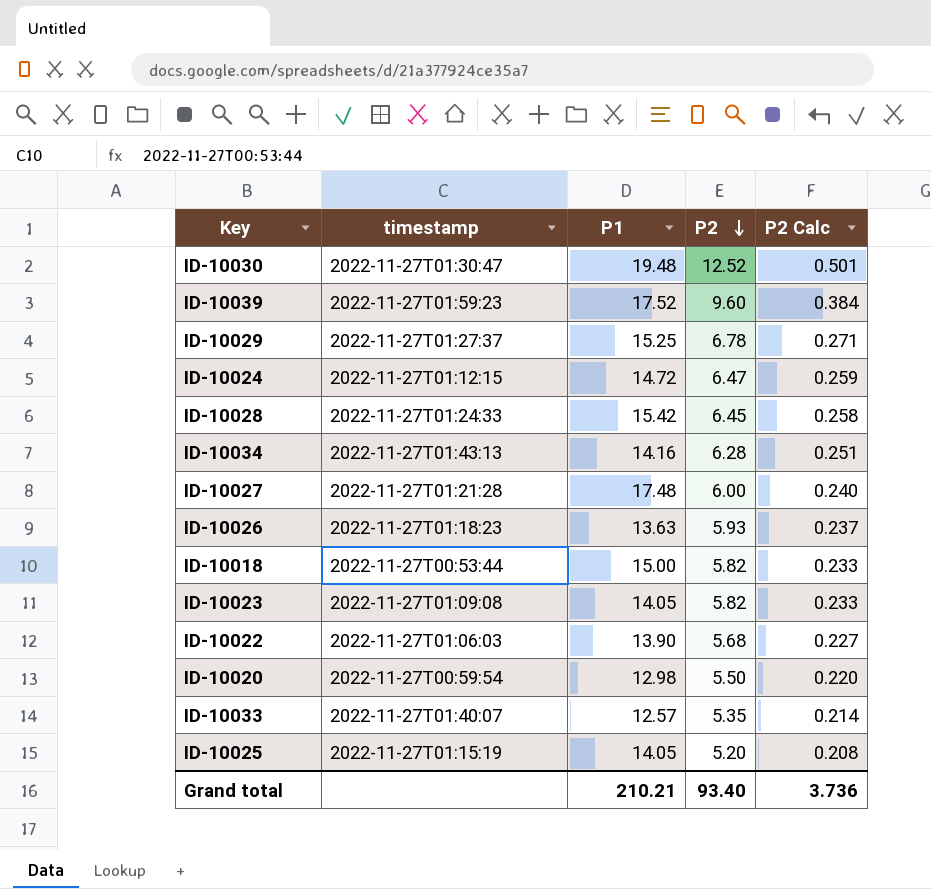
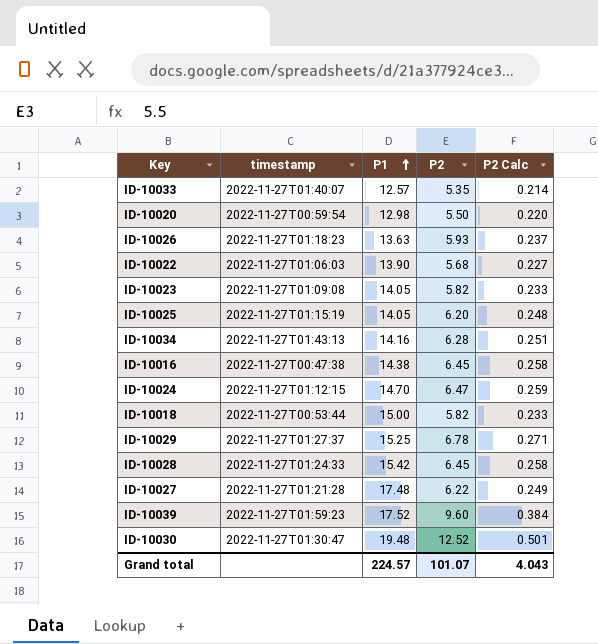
row order: P2 descending -> P1 ascending
ID-10025 | P2: 5.20 -> 6.20
ID-10025 | P2 Calc: 0.208 -> 0.248
row ID-10016: none -> 2022-11-27T00:47:38 | 14.38 | 6.45 | 0.258
ID-10024 | P1: 14.72 -> 14.70
ID-10027 | P2: 6.00 -> 6.22
ID-10027 | P2 Calc: 0.240 -> 0.249
Grand total | P1: 210.21 -> 224.57
Grand total | P2: 93.40 -> 101.07
Grand total | P2 Calc: 3.736 -> 4.043

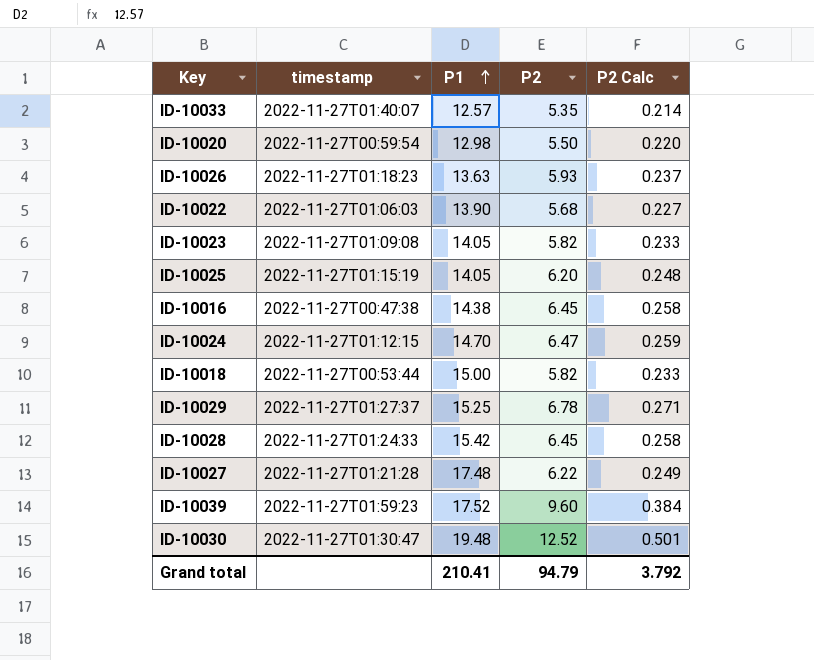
row ID-10034: 2022-11-27T01:43:13 | 14.16 | 6.28 | 0.251 -> none
Grand total | P1: 224.57 -> 210.41
Grand total | P2: 101.07 -> 94.79
Grand total | P2 Calc: 4.043 -> 3.792

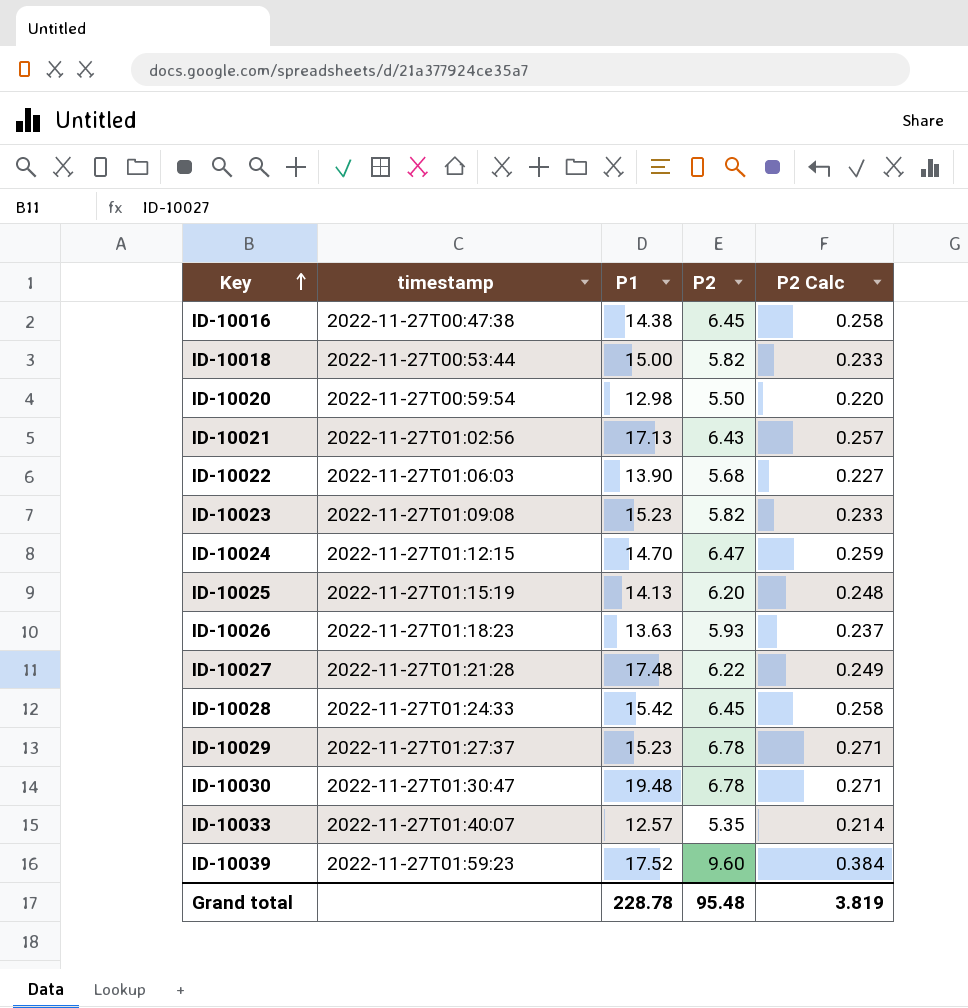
row order: P1 ascending -> Key ascending
row ID-10021: none -> 2022-11-27T01:02:56 | 17.13 | 6.43 | 0.257
ID-10023 | P1: 14.05 -> 15.23
ID-10025 | P1: 14.05 -> 14.13
ID-10029 | P1: 15.25 -> 15.23
ID-10030 | P2: 12.52 -> 6.78
ID-10030 | P2 Calc: 0.501 -> 0.271
Grand total | P1: 210.41 -> 228.78
Grand total | P2: 94.79 -> 95.48
Grand total | P2 Calc: 3.792 -> 3.819

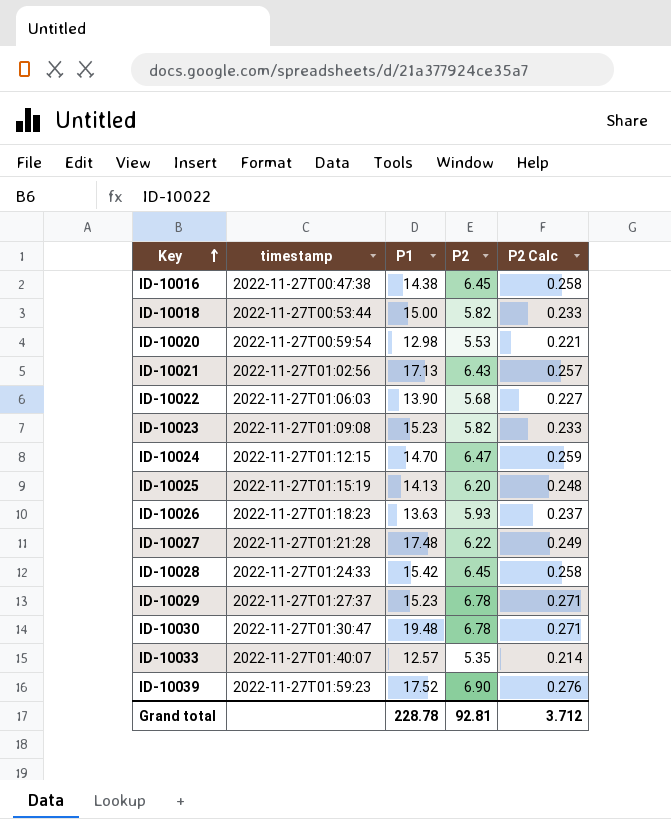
ID-10020 | P2: 5.50 -> 5.53
ID-10020 | P2 Calc: 0.220 -> 0.221
ID-10039 | P2: 9.60 -> 6.90
ID-10039 | P2 Calc: 0.384 -> 0.276
Grand total | P2: 95.48 -> 92.81
Grand total | P2 Calc: 3.819 -> 3.712

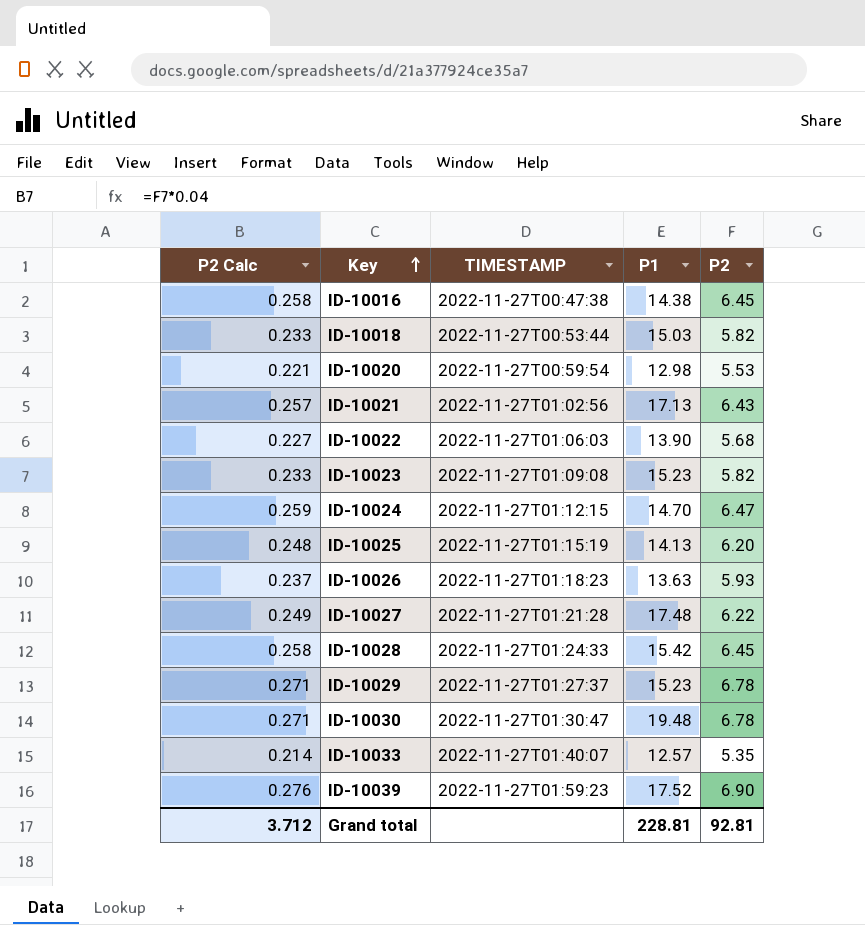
column P2 Calc | position: 5 -> 1
column name: timestamp -> TIMESTAMP
ID-10018 | P1: 15.00 -> 15.03
Grand total | P1: 228.78 -> 228.81

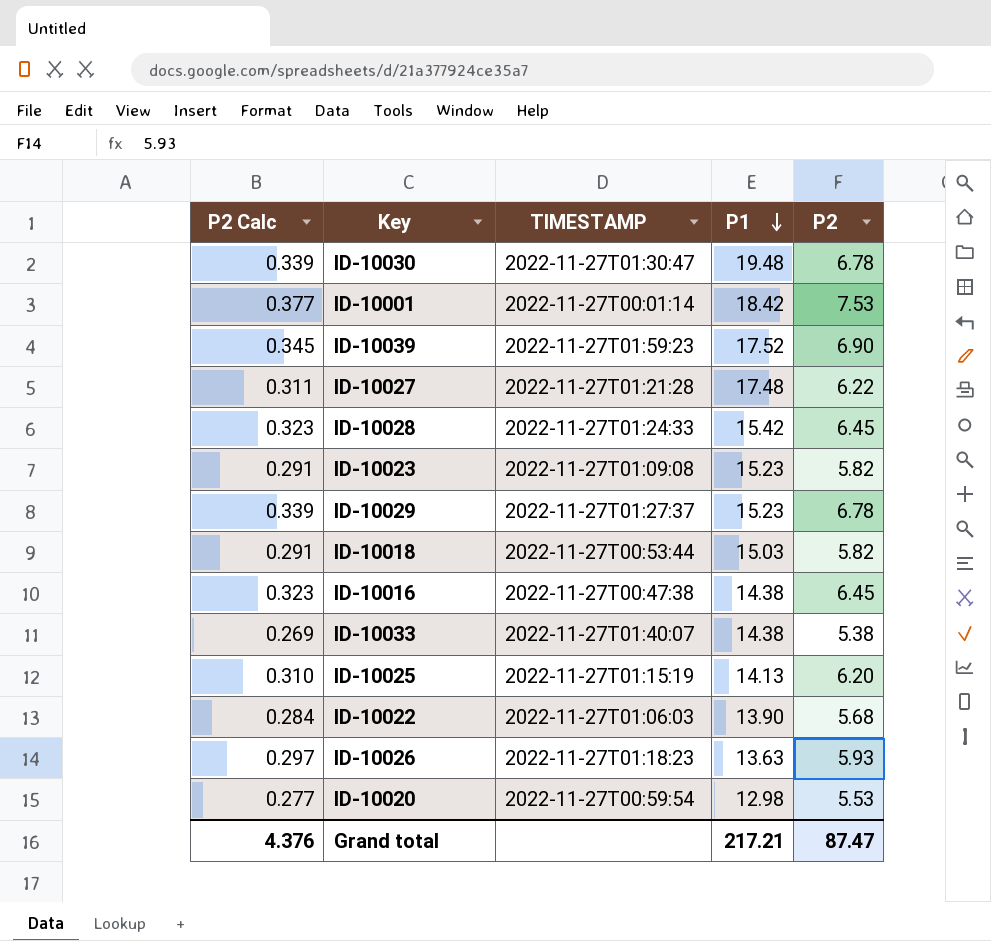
row order: Key ascending -> P1 descending
column P2 Calc | formula: [P2] * 0.04 -> [P2] * 0.05
row ID-10021: 0.257 | 2022-11-27T01:02:56 | 17.13 | 6.43 -> none
row ID-10024: 0.259 | 2022-11-27T01:12:15 | 14.70 | 6.47 -> none
row ID-10001: none -> 0.377 | 2022-11-27T00:01:14 | 18.42 | 7.53
ID-10033 | P1: 12.57 -> 14.38
ID-10033 | P2: 5.35 -> 5.38
Grand total | P2 Calc: 3.712 -> 4.376
Grand total | P1: 228.81 -> 217.21
Grand total | P2: 92.81 -> 87.47

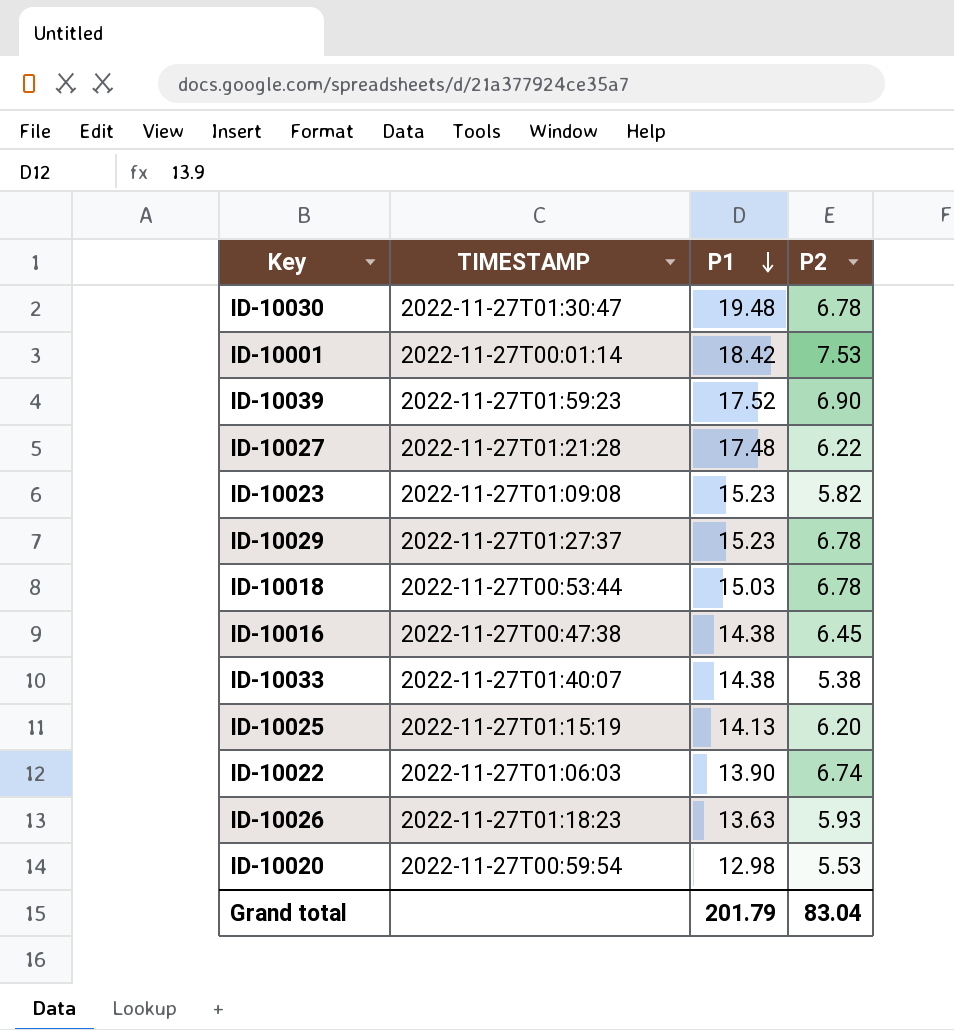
column P2 Calc | formula: [P2] * 0.05 -> none
row ID-10028: 0.323 | 2022-11-27T01:24:33 | 15.42 | 6.45 -> none
ID-10018 | P2: 5.82 -> 6.78
ID-10022 | P2: 5.68 -> 6.74
Grand total | P1: 217.21 -> 201.79
Grand total | P2: 87.47 -> 83.04

